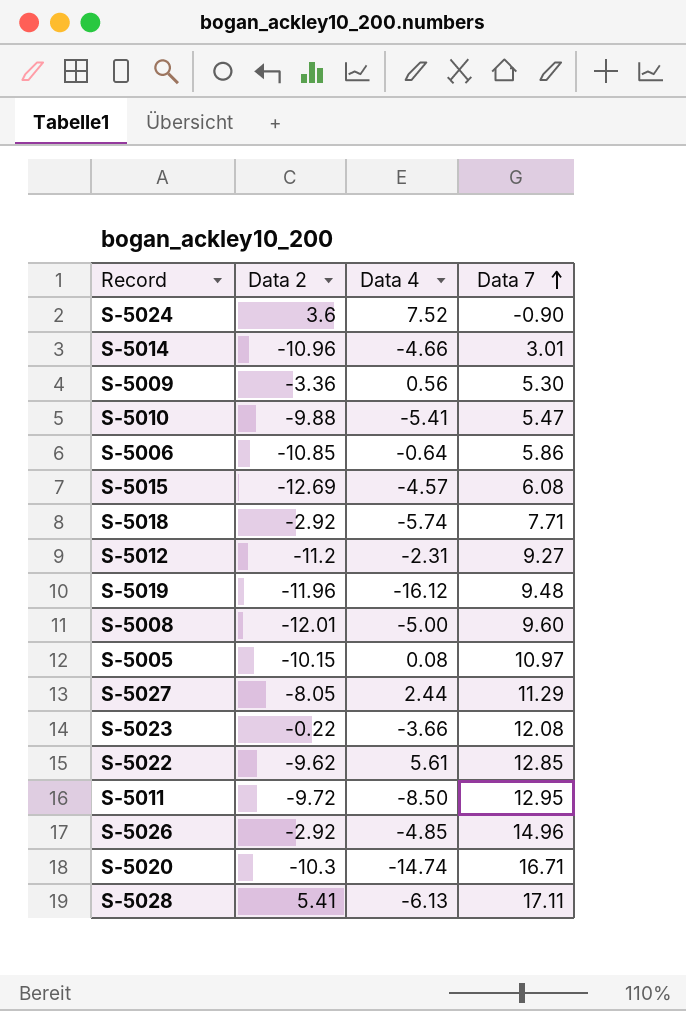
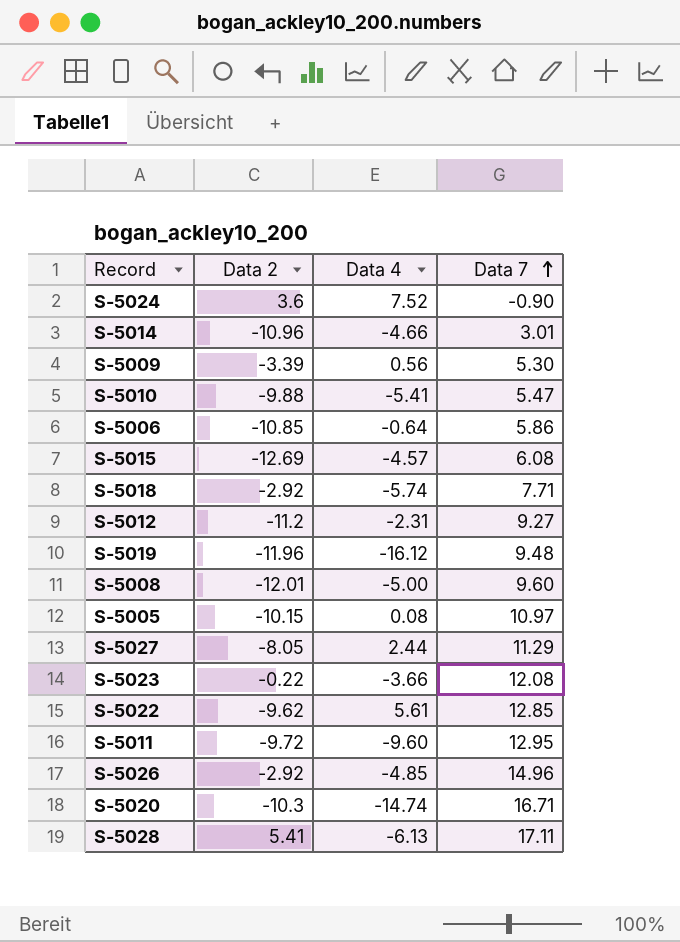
S-5009 | Data 2: -3.36 -> -3.39
S-5011 | Data 4: -8.50 -> -9.60

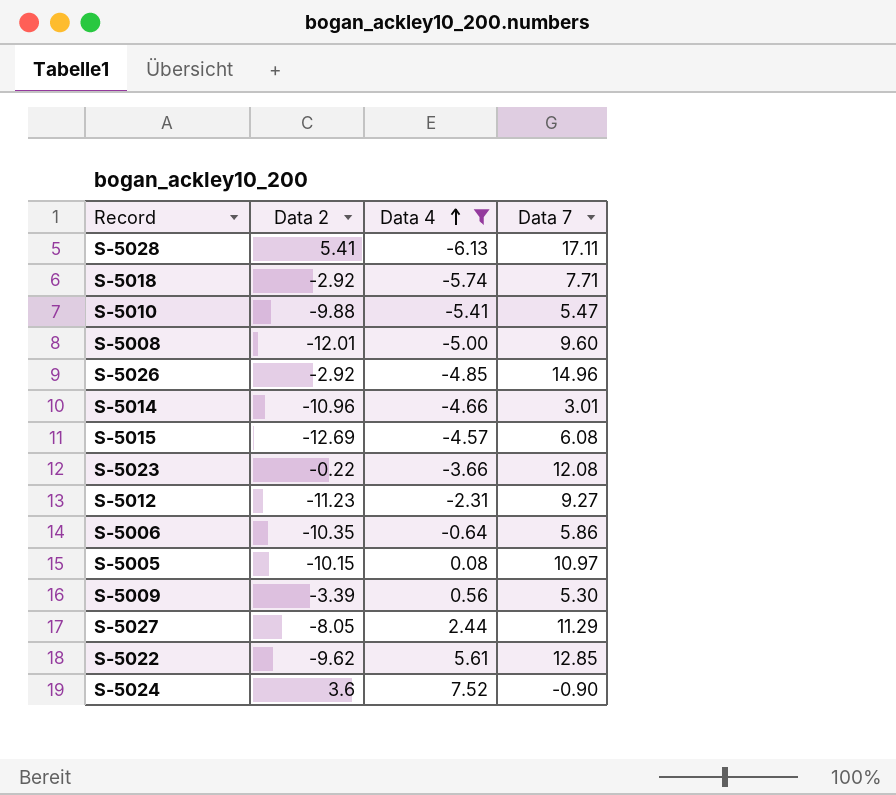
filter: none -> Data 4 >= -6.13
row order: Data 7 ascending -> Data 4 ascending
S-5012 | Data 2: -11.2 -> -11.23
S-5006 | Data 2: -10.85 -> -10.35

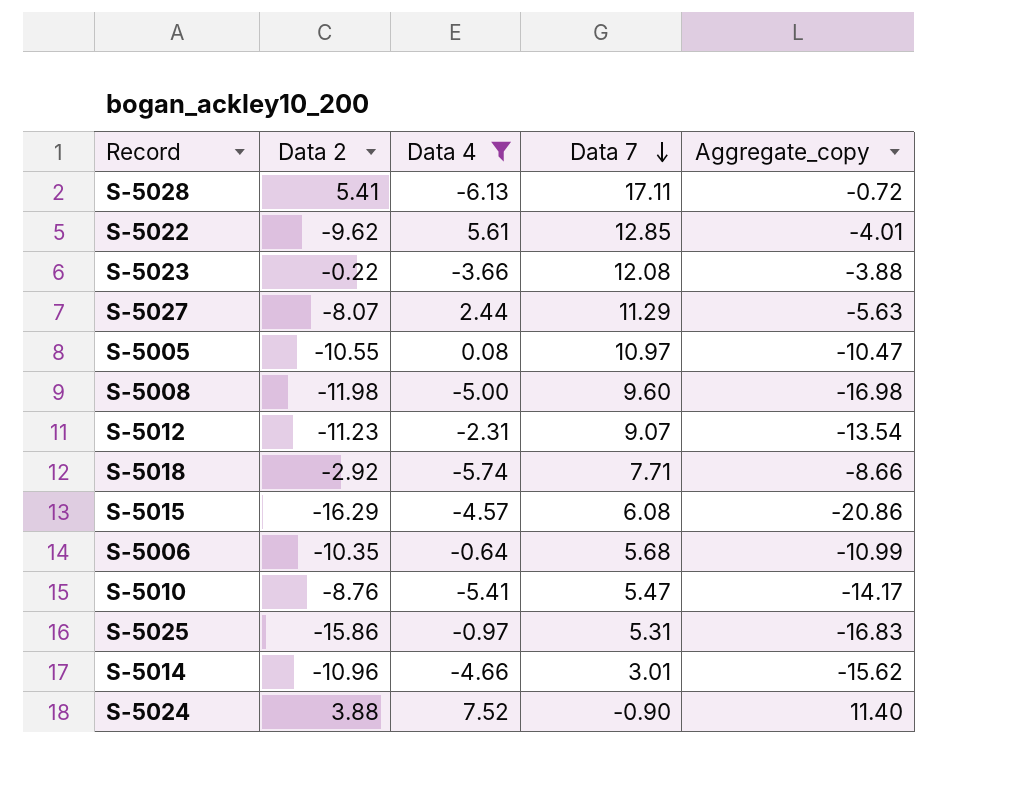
row order: Data 4 ascending -> Data 7 descending
column Aggregate_copy | formula: none -> [Data 2] + [Data 4]
row S-5026: -2.92 | -4.85 | 14.96 -> none
row S-5009: -3.39 | 0.56 | 5.30 -> none
S-5027 | Data 2: -8.05 -> -8.07
S-5005 | Data 2: -10.15 -> -10.55
S-5008 | Data 2: -12.01 -> -11.98
S-5012 | Data 7: 9.27 -> 9.07
S-5015 | Data 2: -12.69 -> -16.29
S-5006 | Data 7: 5.86 -> 5.68
S-5010 | Data 2: -9.88 -> -8.76
row S-5025: none -> -15.86 | -0.97 | 5.31 | -16.83
S-5024 | Data 2: 3.6 -> 3.88

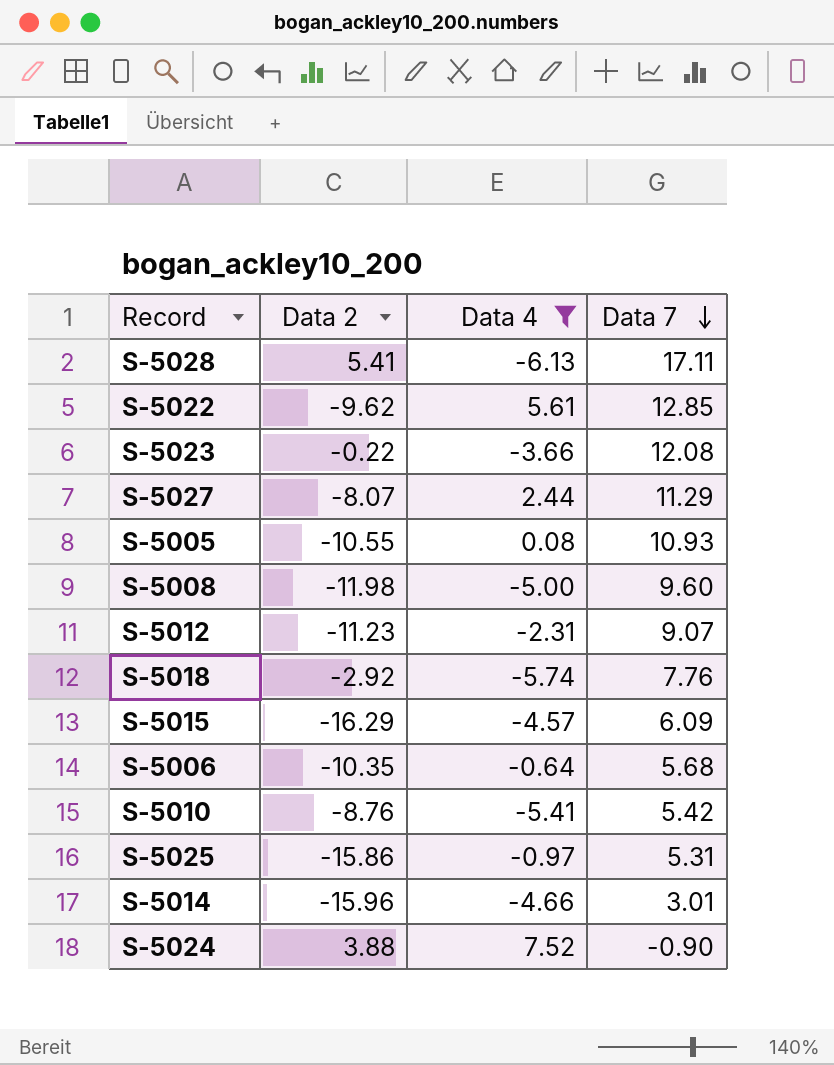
column Aggregate_copy | formula: [Data 2] + [Data 4] -> none
S-5005 | Data 7: 10.97 -> 10.93
S-5018 | Data 7: 7.71 -> 7.76
S-5015 | Data 7: 6.08 -> 6.09
S-5010 | Data 7: 5.47 -> 5.42
S-5014 | Data 2: -10.96 -> -15.96

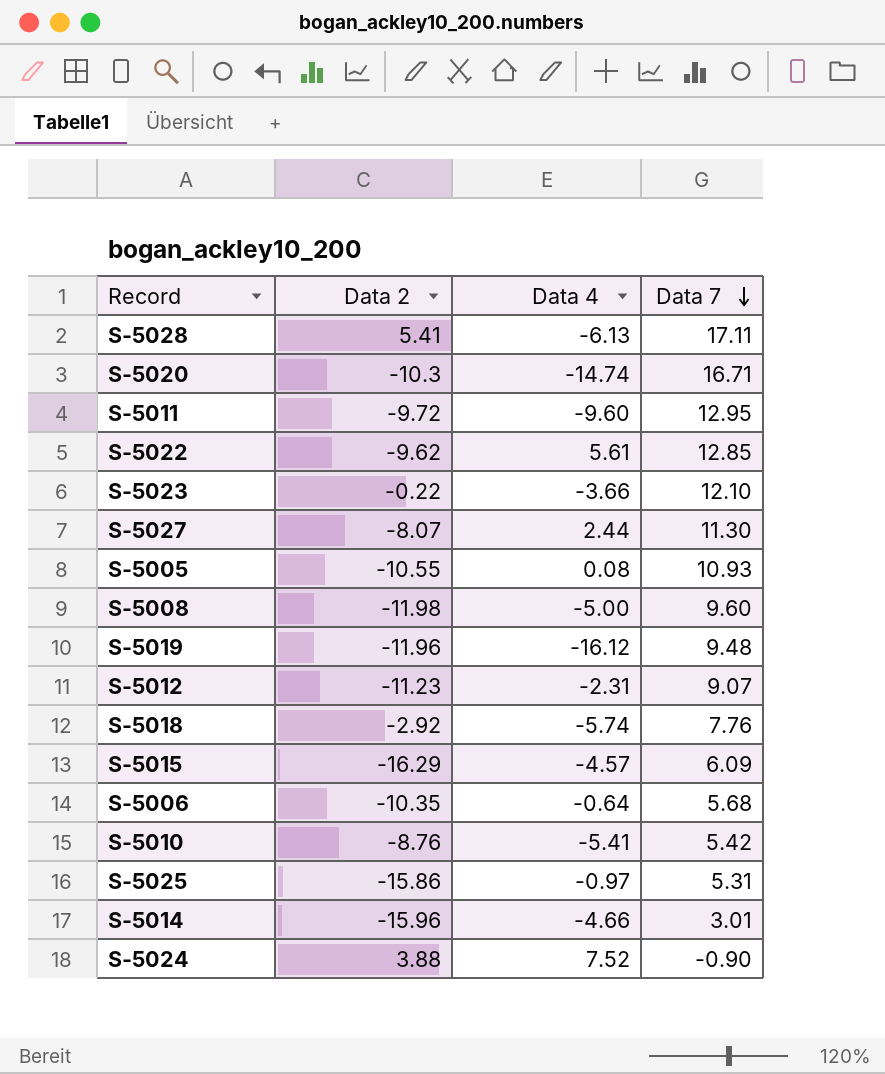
filter: Data 4 >= -6.13 -> none
S-5023 | Data 7: 12.08 -> 12.10
S-5027 | Data 7: 11.29 -> 11.30

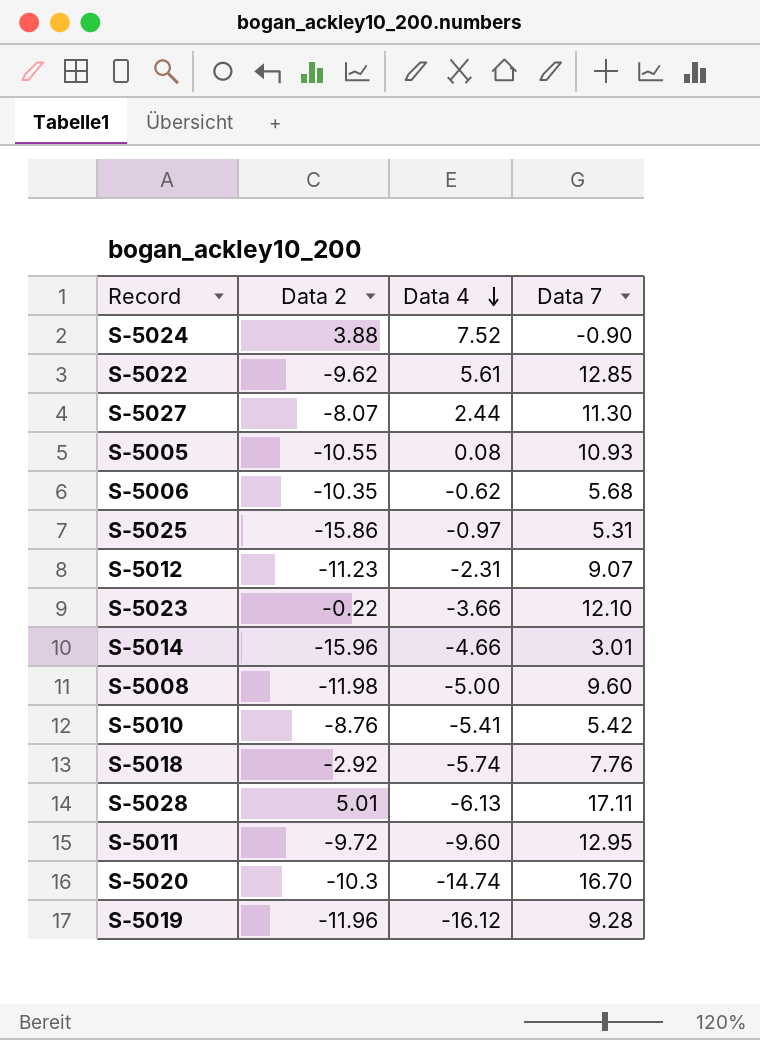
row order: Data 7 descending -> Data 4 descending
row S-5015: -16.29 | -4.57 | 6.09 -> none
S-5006 | Data 4: -0.64 -> -0.62
S-5028 | Data 2: 5.41 -> 5.01
S-5020 | Data 7: 16.71 -> 16.70
S-5019 | Data 7: 9.48 -> 9.28

